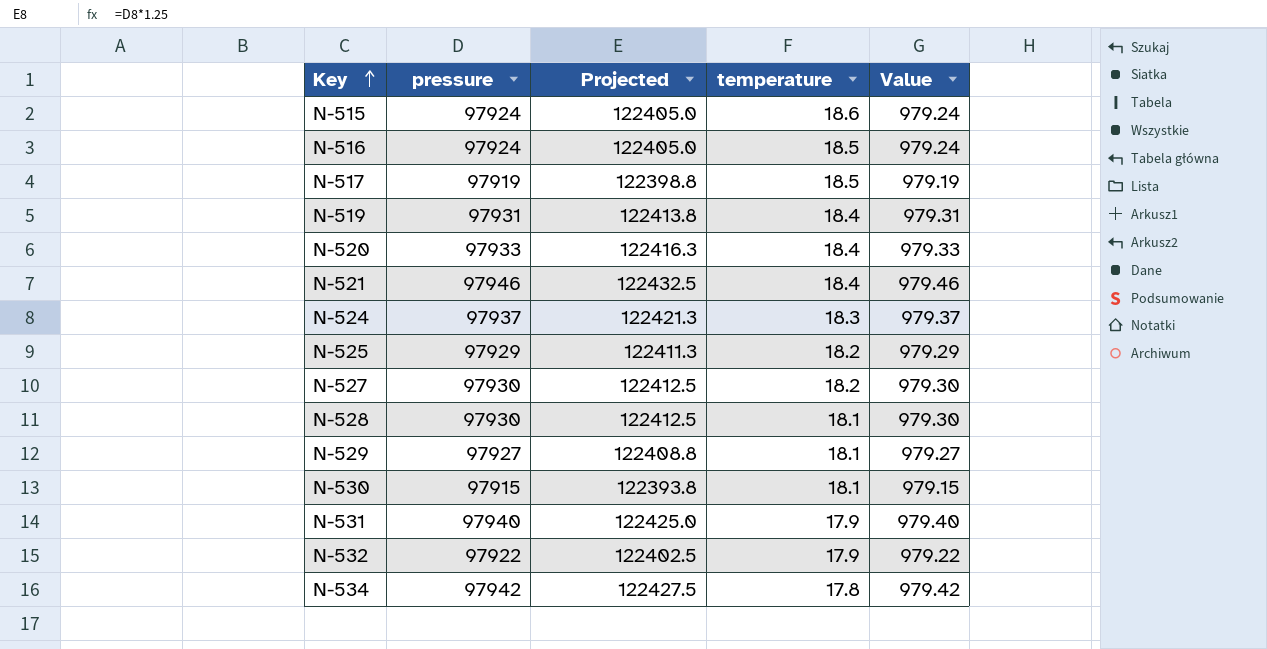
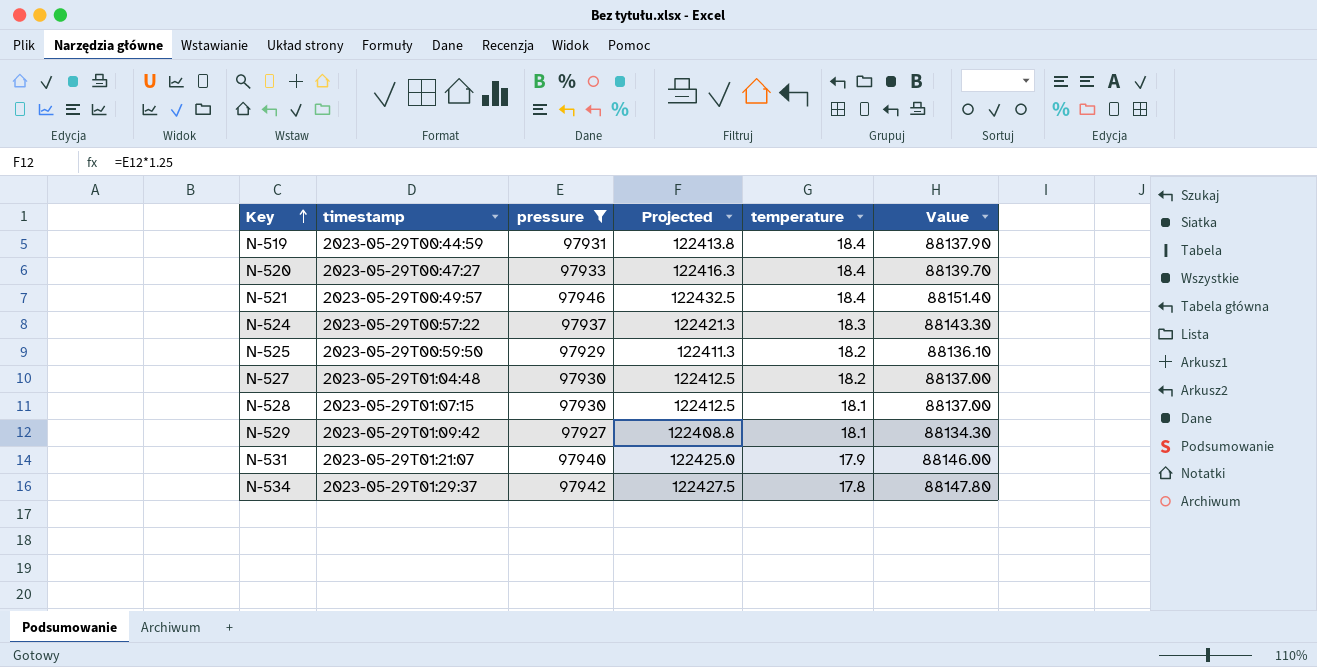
filter: none -> pressure >= 97927
column timestamp | position: none -> 2
column Value | formula: [pressure] * 0.01 -> [pressure] * 0.9

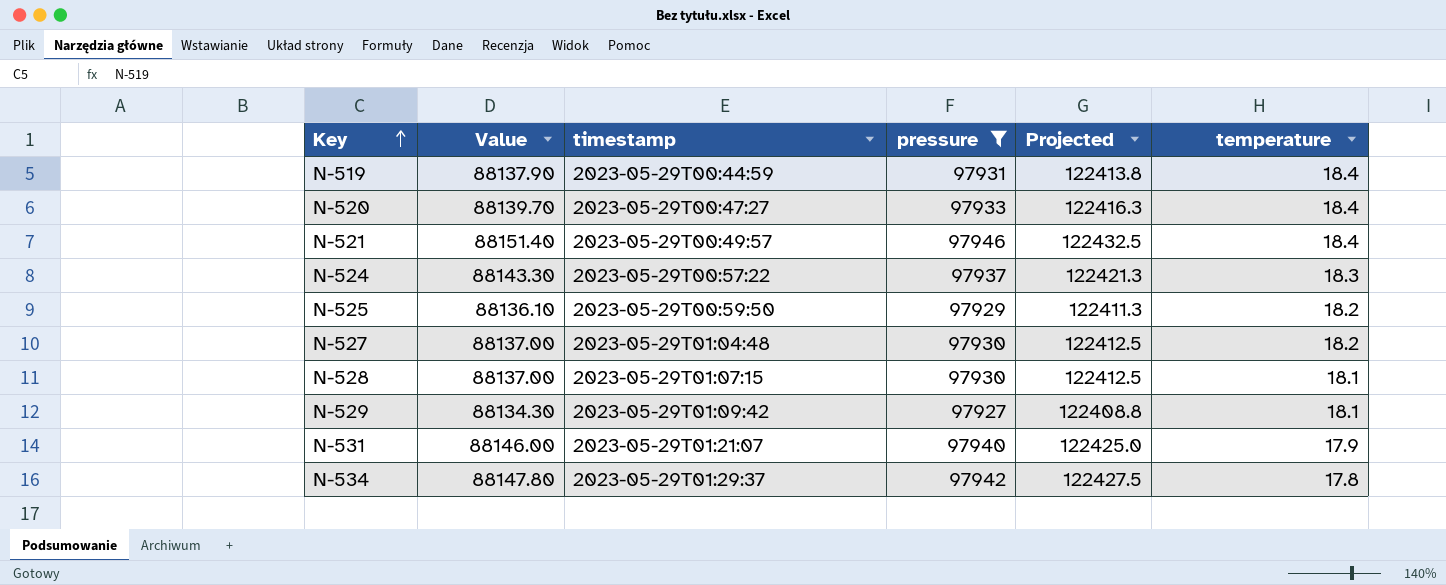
column Value | position: 6 -> 2

